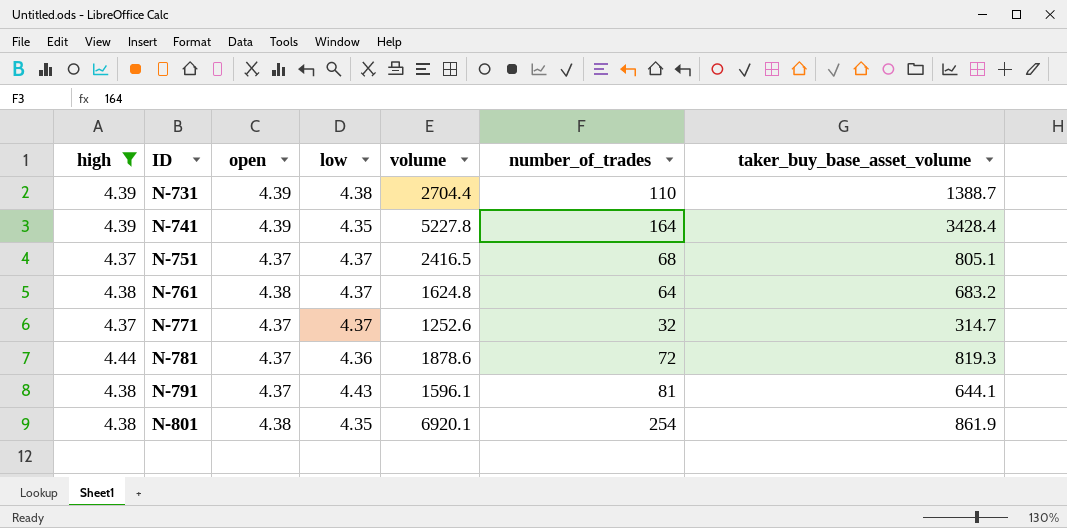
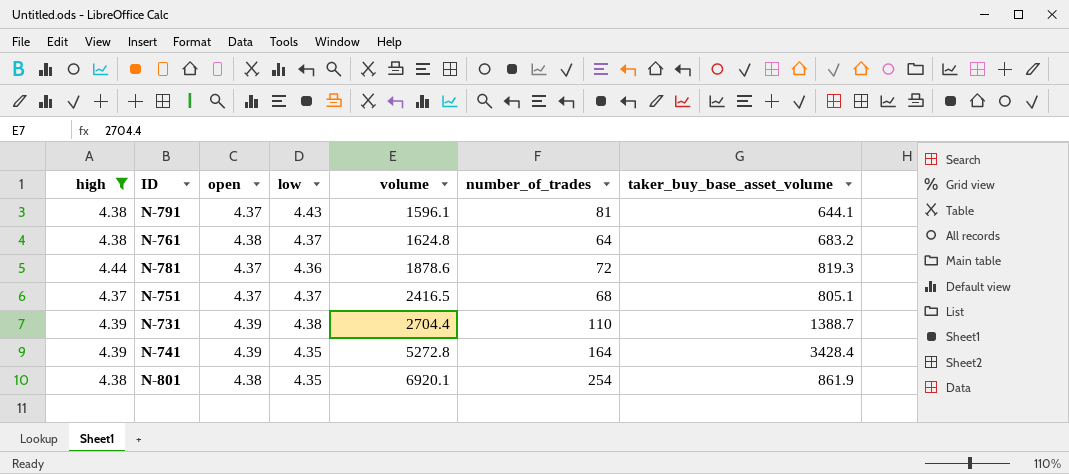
row order: ID ascending -> volume ascending
row N-771: 4.37 | 4.37 | 4.37 | 1252.6 | 32 | 314.7 -> none
N-741 | volume: 5227.8 -> 5272.8

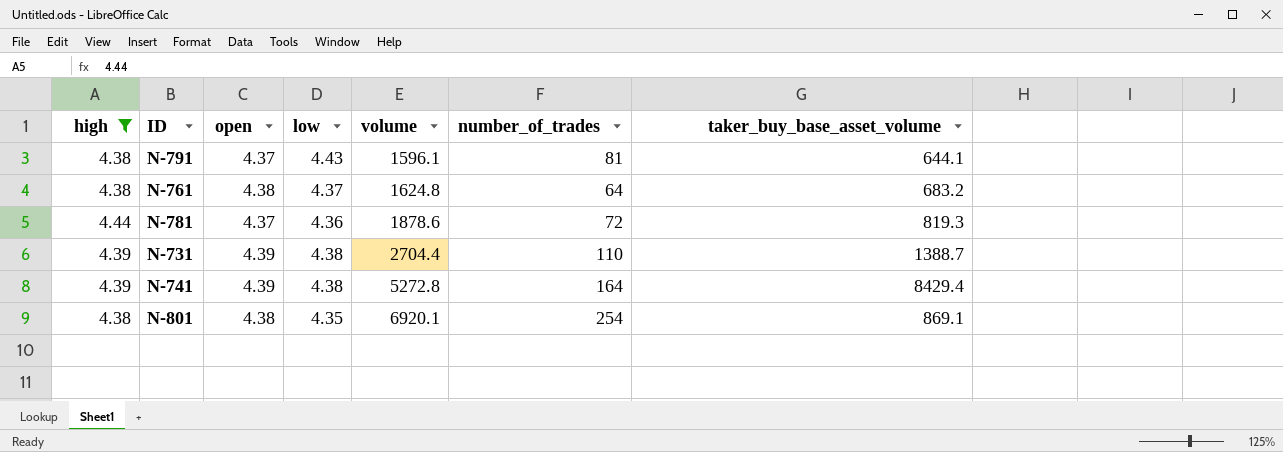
row N-751: 4.37 | 4.37 | 4.37 | 2416.5 | 68 | 805.1 -> none
N-741 | low: 4.35 -> 4.38
N-741 | taker_buy_base_asset_volume: 3428.4 -> 8429.4
N-801 | taker_buy_base_asset_volume: 861.9 -> 869.1

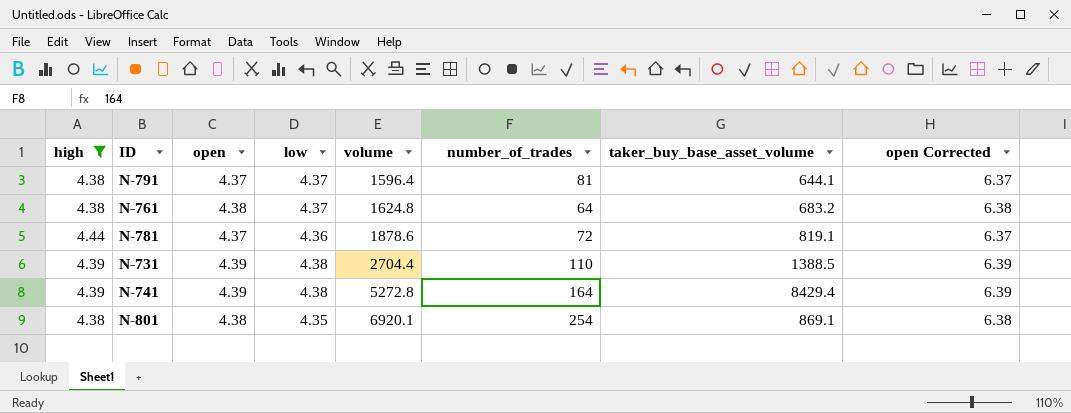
column open Corrected | formula: none -> [open] + 2
N-791 | low: 4.43 -> 4.37
N-791 | volume: 1596.1 -> 1596.4
N-781 | taker_buy_base_asset_volume: 819.3 -> 819.1
N-731 | taker_buy_base_asset_volume: 1388.7 -> 1388.5

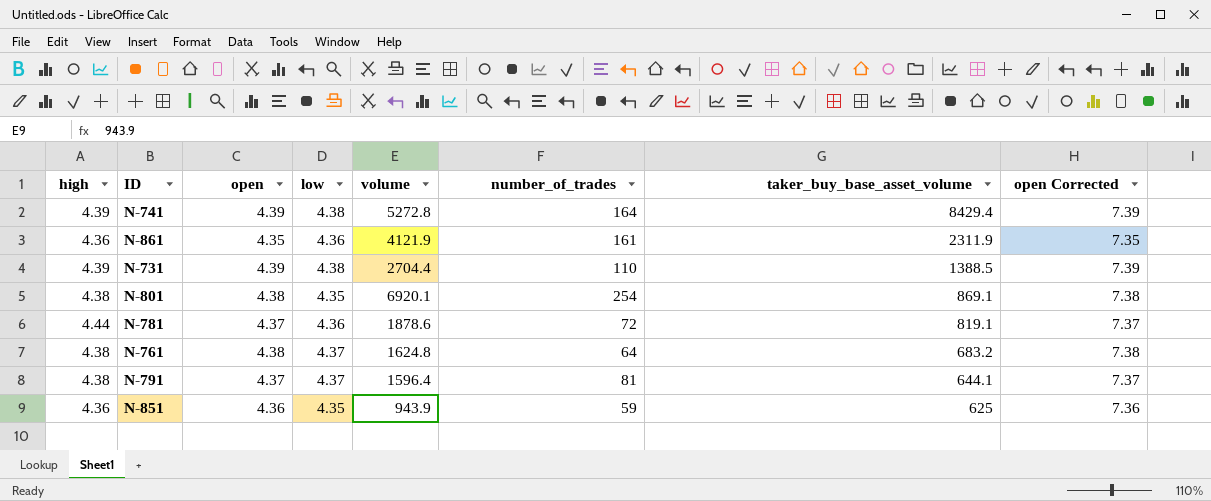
filter: high != 4.36 -> none
row order: volume ascending -> taker_buy_base_asset_volume descending
column open Corrected | formula: [open] + 2 -> [open] + 3

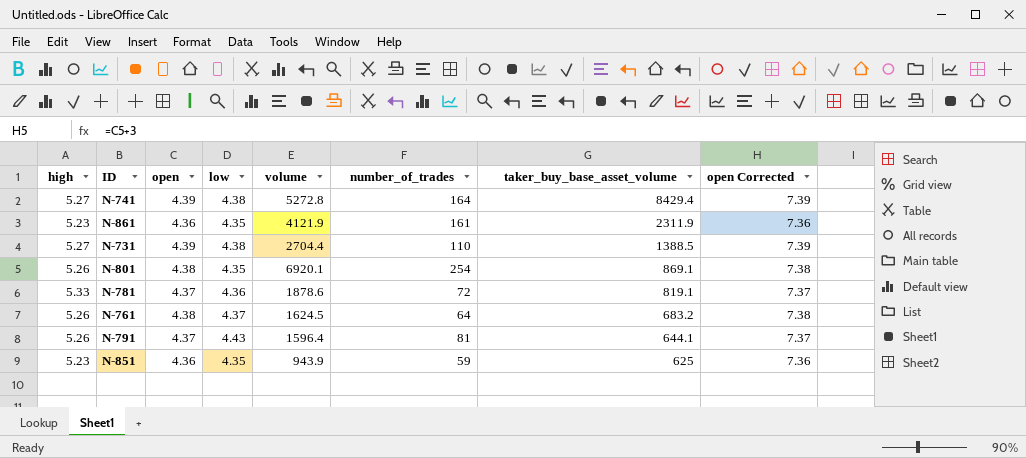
N-741 | high: 4.39 -> 5.27
N-861 | high: 4.36 -> 5.23
N-861 | open: 4.35 -> 4.36
N-861 | low: 4.36 -> 4.35
N-861 | open Corrected: 7.35 -> 7.36
N-731 | high: 4.39 -> 5.27
N-801 | high: 4.38 -> 5.26
N-781 | high: 4.44 -> 5.33
N-761 | high: 4.38 -> 5.26
N-761 | volume: 1624.8 -> 1624.5
N-791 | high: 4.38 -> 5.26
N-791 | low: 4.37 -> 4.43
N-851 | high: 4.36 -> 5.23

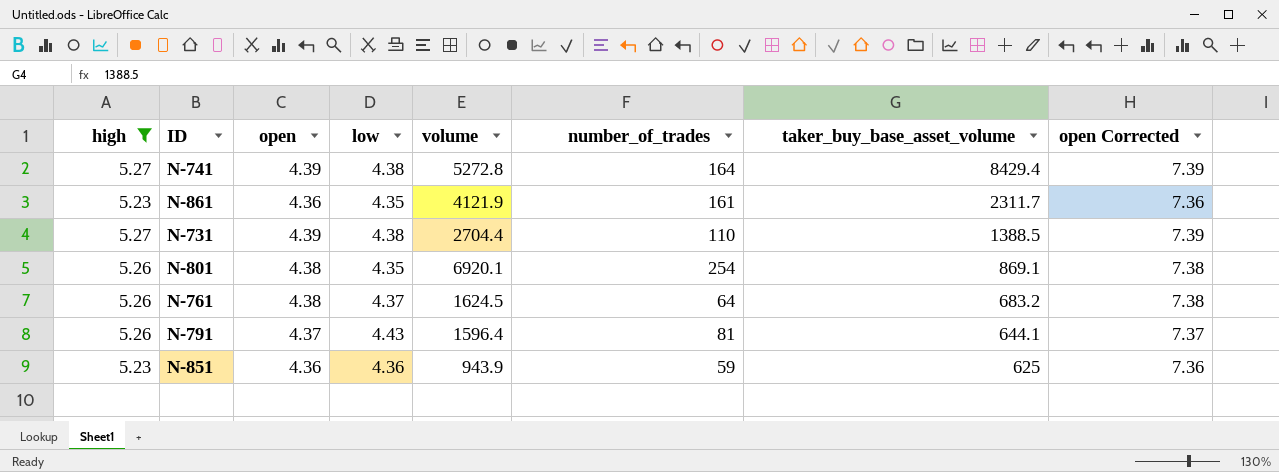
filter: none -> high != 5.33
N-861 | taker_buy_base_asset_volume: 2311.9 -> 2311.7
N-851 | low: 4.35 -> 4.36

